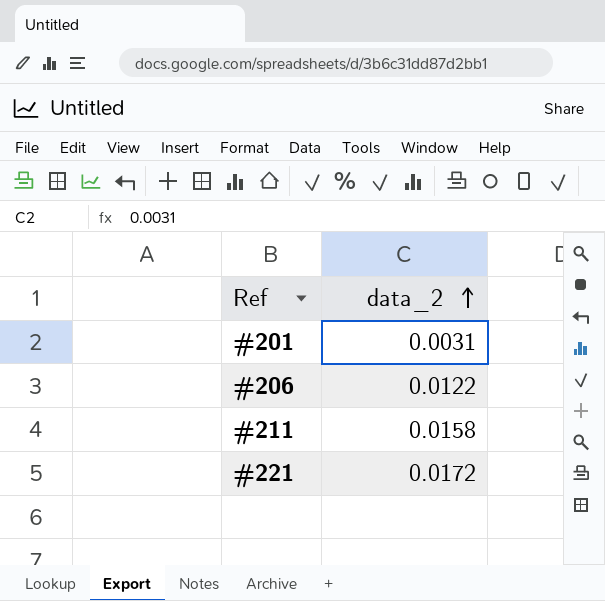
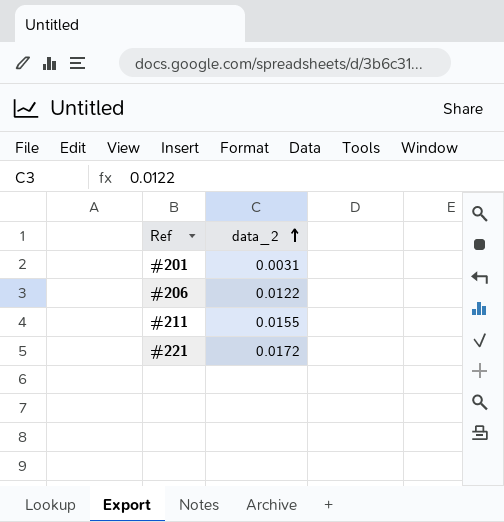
#211 | data_2: 0.0158 -> 0.0155

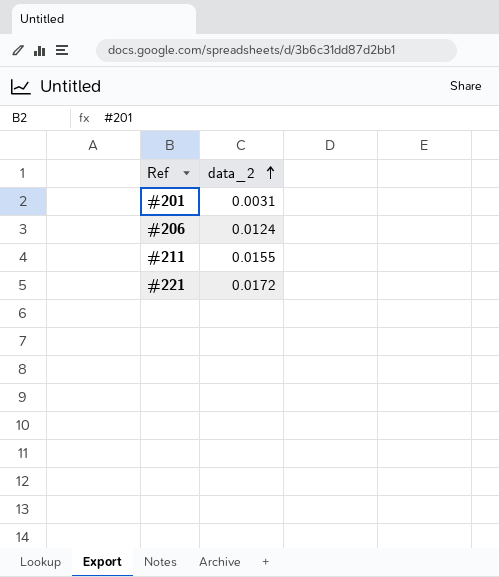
#206 | data_2: 0.0122 -> 0.0124

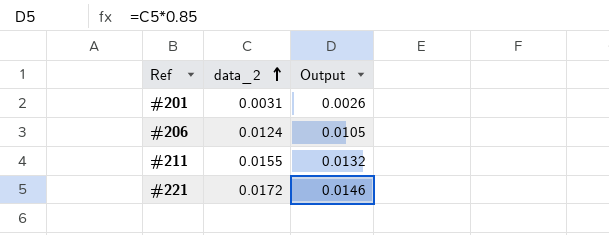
column Output | formula: none -> [data_2] * 0.85

